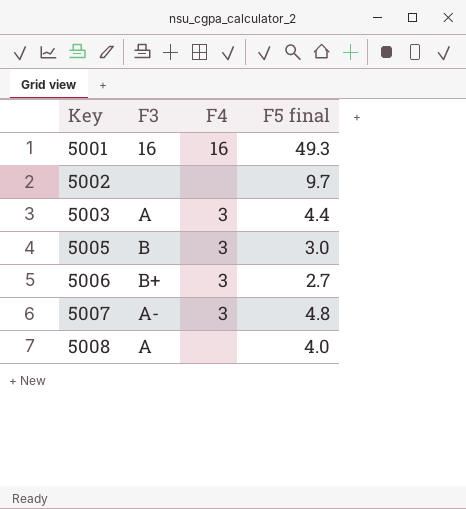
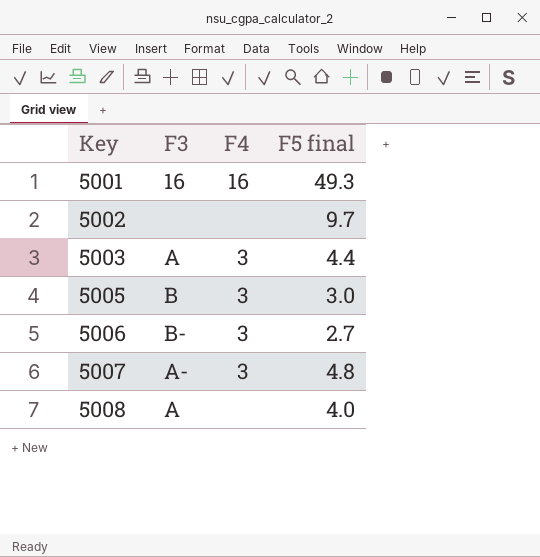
5006 | F3: B+ -> B-

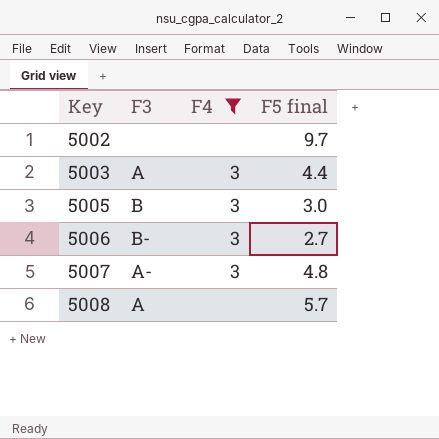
filter: none -> F4 != 16
5008 | F5 final: 4.0 -> 5.7

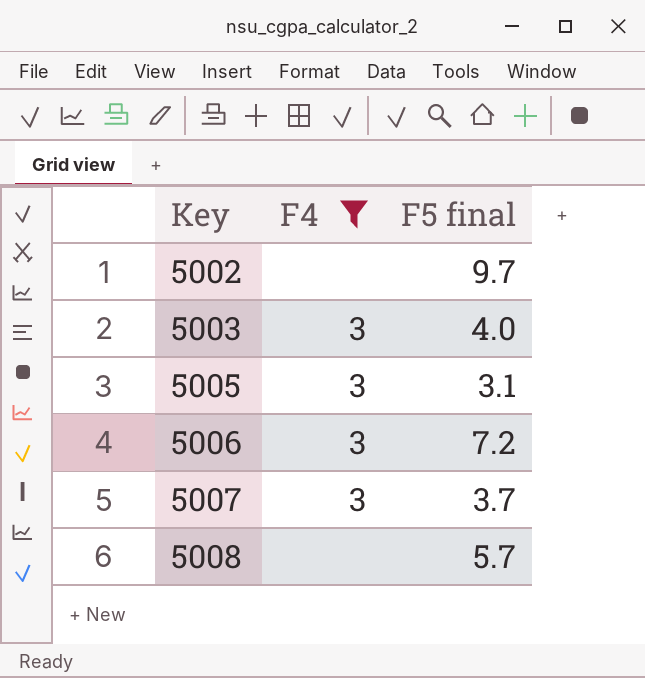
column F3 | position: 2 -> none
5003 | F5 final: 4.4 -> 4.0
5005 | F5 final: 3.0 -> 3.1
5006 | F5 final: 2.7 -> 7.2
5007 | F5 final: 4.8 -> 3.7

